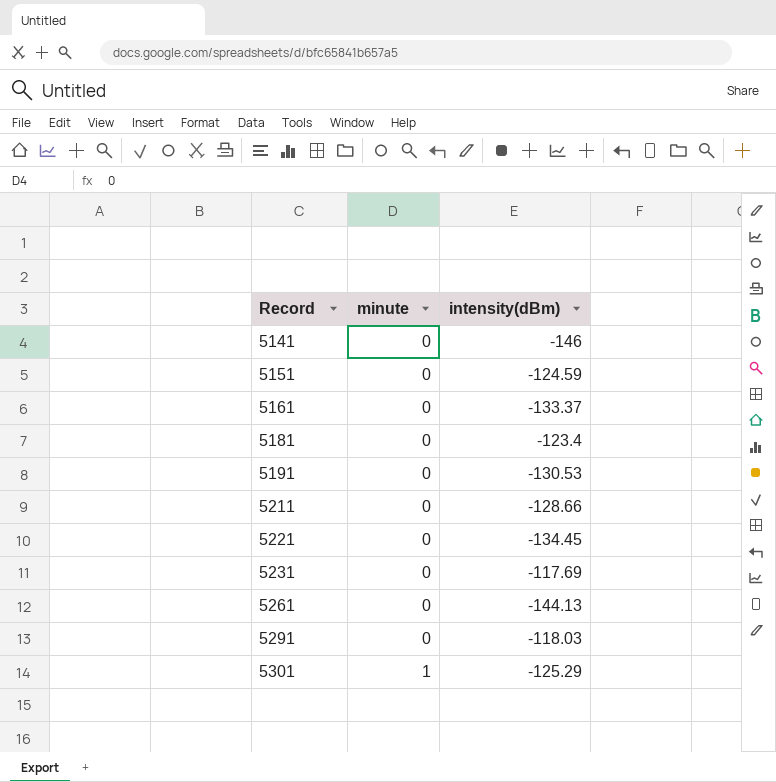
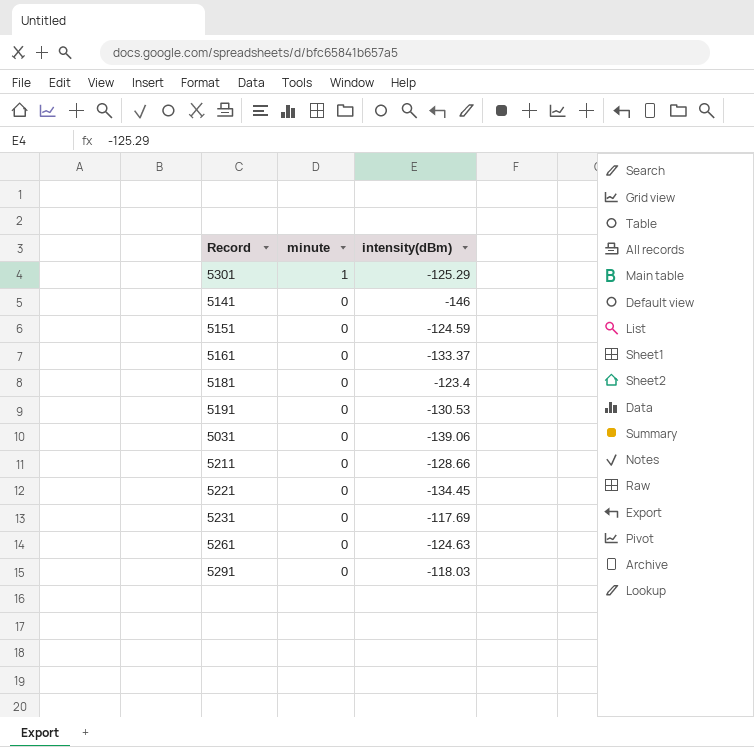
row order: Record ascending -> minute descending
row 5031: none -> 0 | -139.06
5261 | intensity(dBm): -144.13 -> -124.63

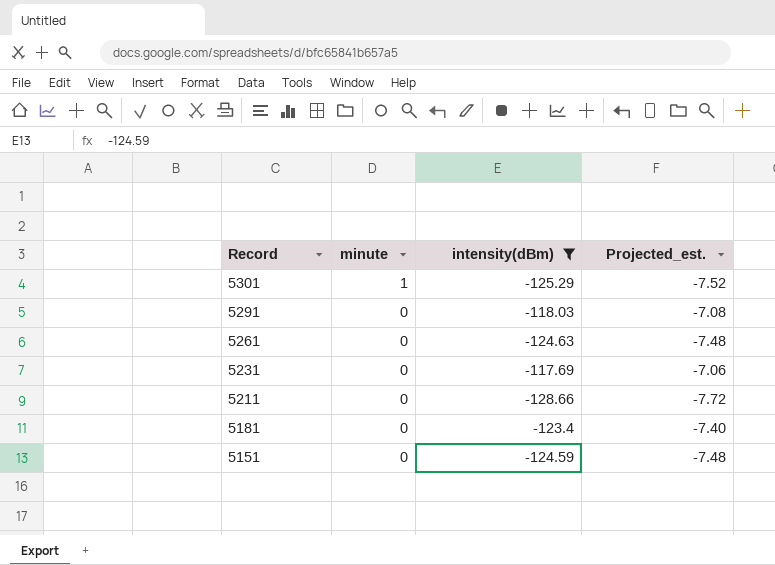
filter: none -> intensity(dBm) >= -128.66
row order: minute descending -> Record descending
column Projected_est. | formula: none -> [intensity(dBm)] * 0.06

